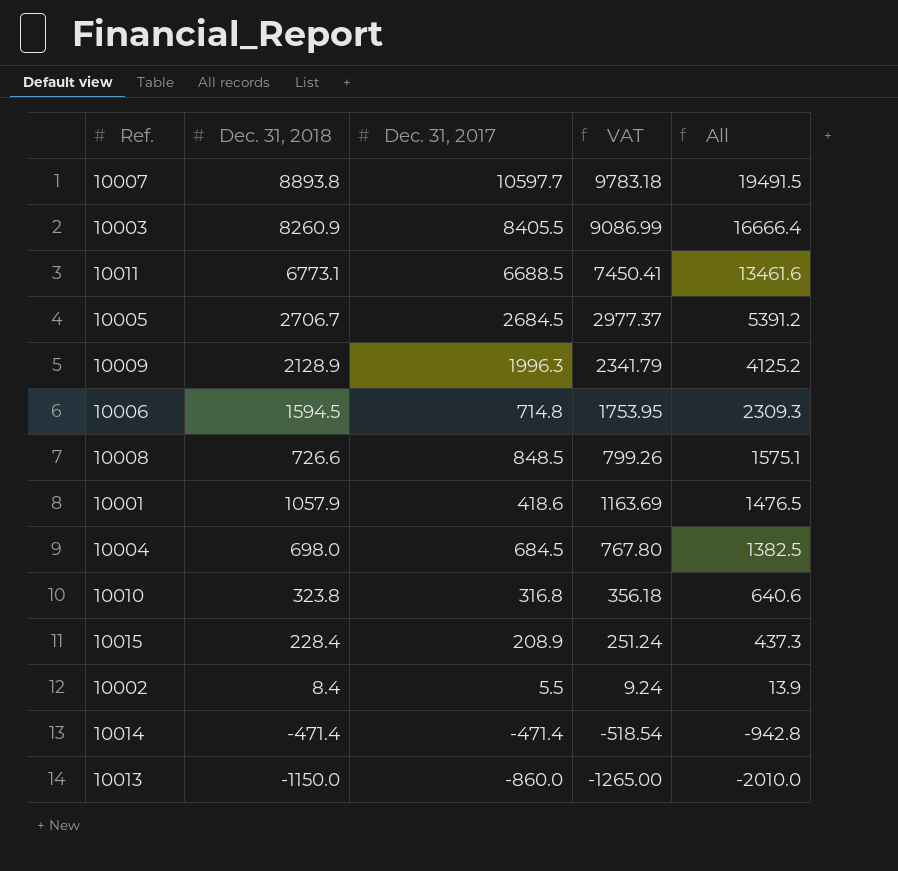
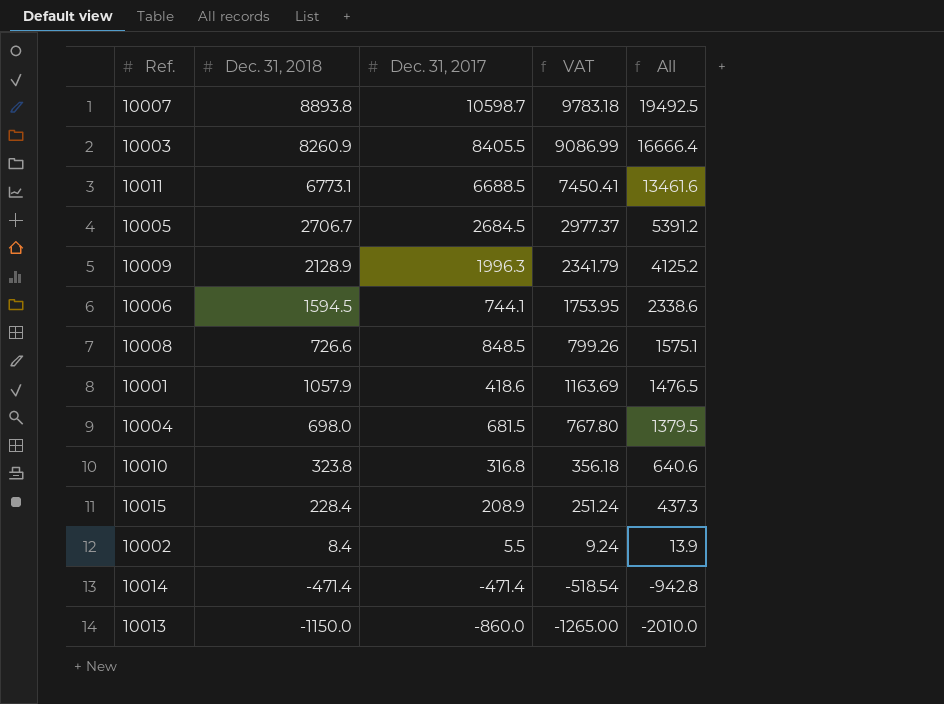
10007 | Dec. 31, 2017: 10597.7 -> 10598.7
10007 | All: 19491.5 -> 19492.5
10006 | Dec. 31, 2017: 714.8 -> 744.1
10006 | All: 2309.3 -> 2338.6
10004 | Dec. 31, 2017: 684.5 -> 681.5
10004 | All: 1382.5 -> 1379.5

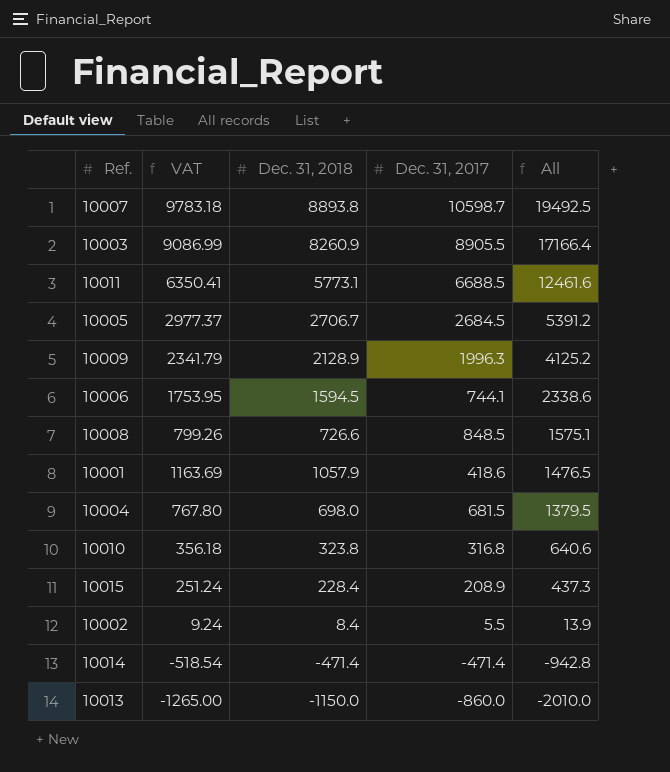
column VAT | position: 4 -> 2
10003 | Dec. 31, 2017: 8405.5 -> 8905.5
10003 | All: 16666.4 -> 17166.4
10011 | VAT: 7450.41 -> 6350.41
10011 | Dec. 31, 2018: 6773.1 -> 5773.1
10011 | All: 13461.6 -> 12461.6

